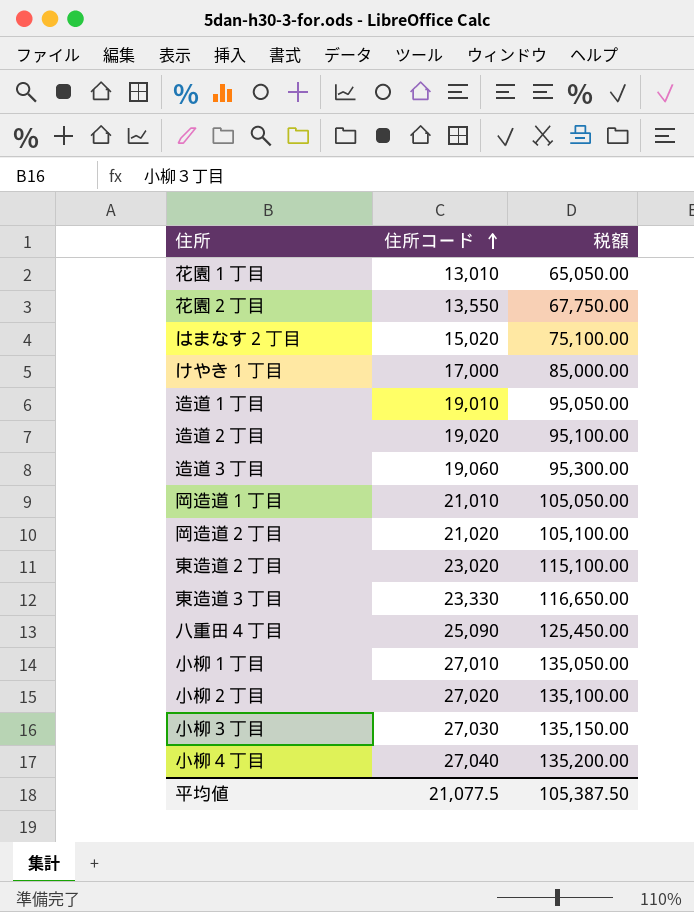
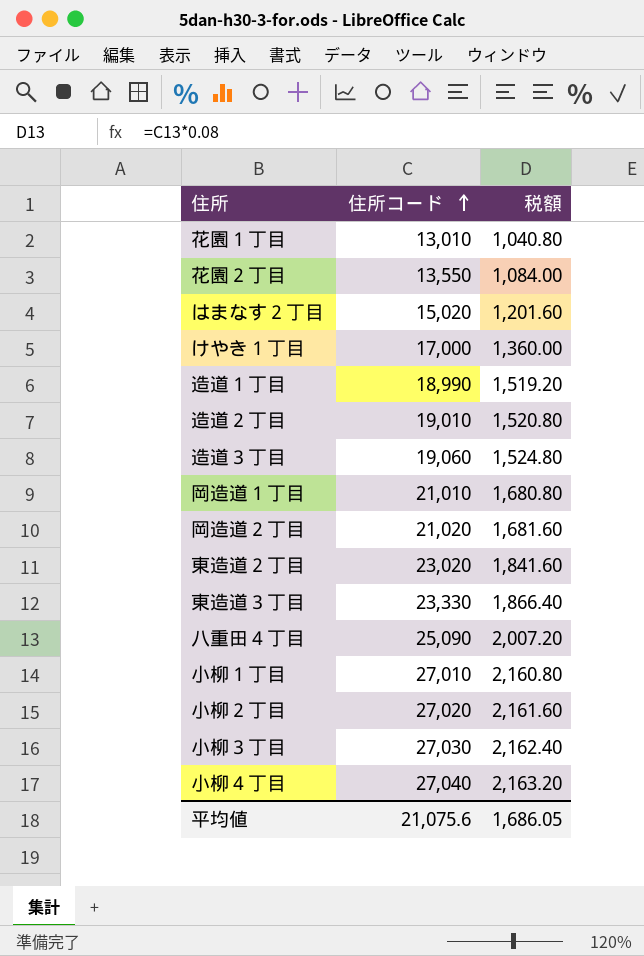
column 税額 | formula: [住所コード] * 5 -> [住所コード] * 0.08
造道１丁目 | 住所コード: 19,010 -> 18,990
造道２丁目 | 住所コード: 19,020 -> 19,010
平均値 | 住所コード: 21,077.5 -> 21,075.6
平均値 | 税額: 105,387.50 -> 1,686.05

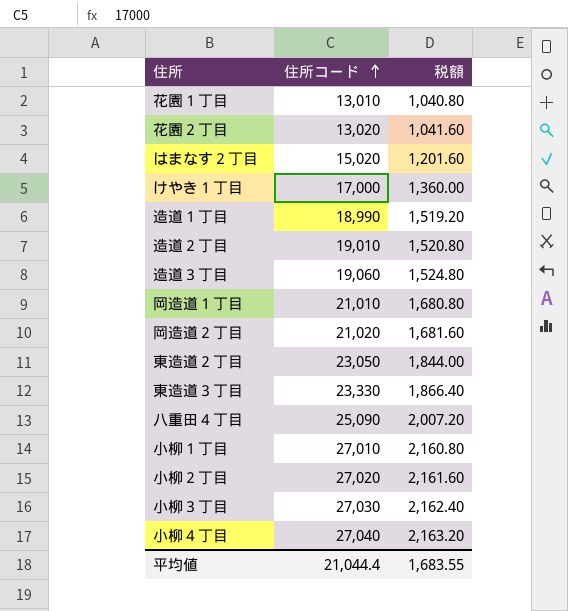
花園２丁目 | 住所コード: 13,550 -> 13,020
花園２丁目 | 税額: 1,084.00 -> 1,041.60
東造道２丁目 | 住所コード: 23,020 -> 23,050
東造道２丁目 | 税額: 1,841.60 -> 1,844.00
平均値 | 住所コード: 21,075.6 -> 21,044.4
平均値 | 税額: 1,686.05 -> 1,683.55

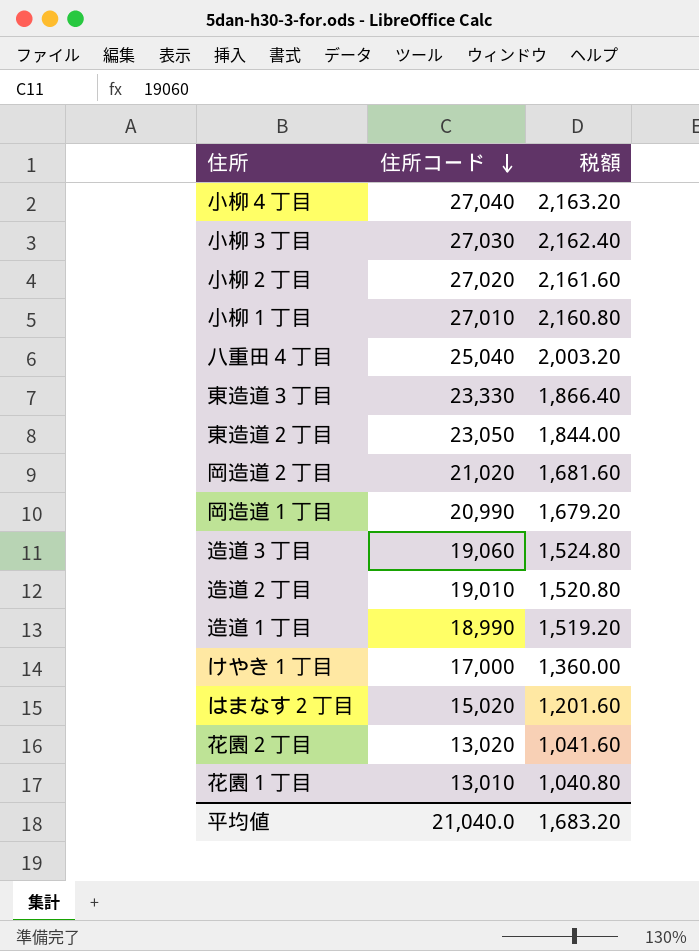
row order: 住所コード ascending -> 住所コード descending
八重田４丁目 | 住所コード: 25,090 -> 25,040
八重田４丁目 | 税額: 2,007.20 -> 2,003.20
岡造道１丁目 | 住所コード: 21,010 -> 20,990
岡造道１丁目 | 税額: 1,680.80 -> 1,679.20
平均値 | 住所コード: 21,044.4 -> 21,040.0
平均値 | 税額: 1,683.55 -> 1,683.20

